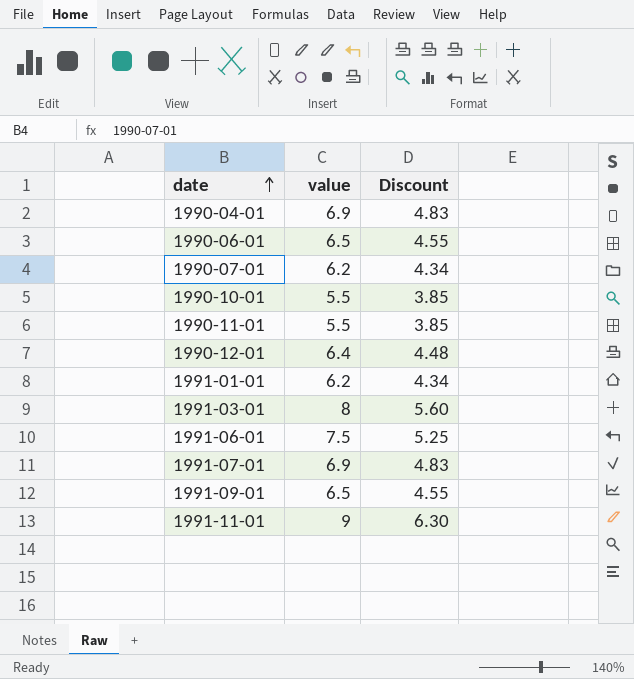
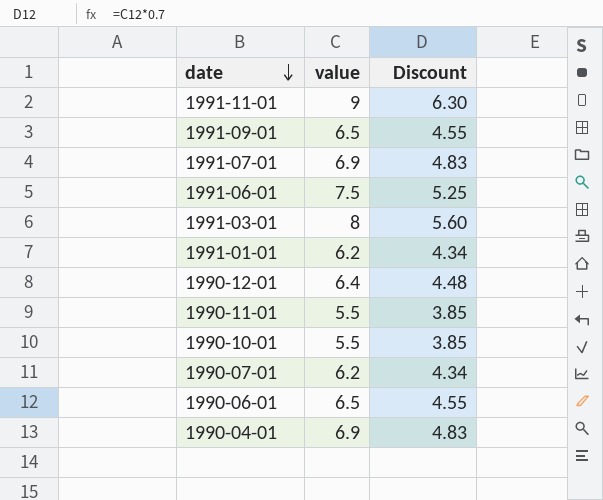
row order: date ascending -> date descending

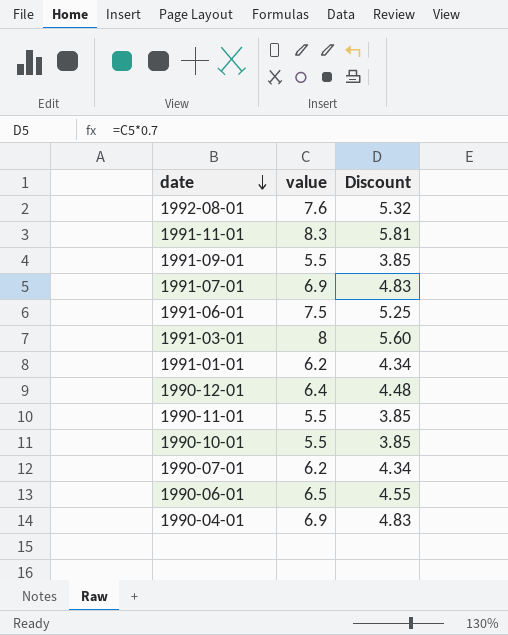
row 1992-08-01: none -> 7.6 | 5.32
1991-11-01 | value: 9 -> 8.3
1991-11-01 | Discount: 6.30 -> 5.81
1991-09-01 | value: 6.5 -> 5.5
1991-09-01 | Discount: 4.55 -> 3.85

